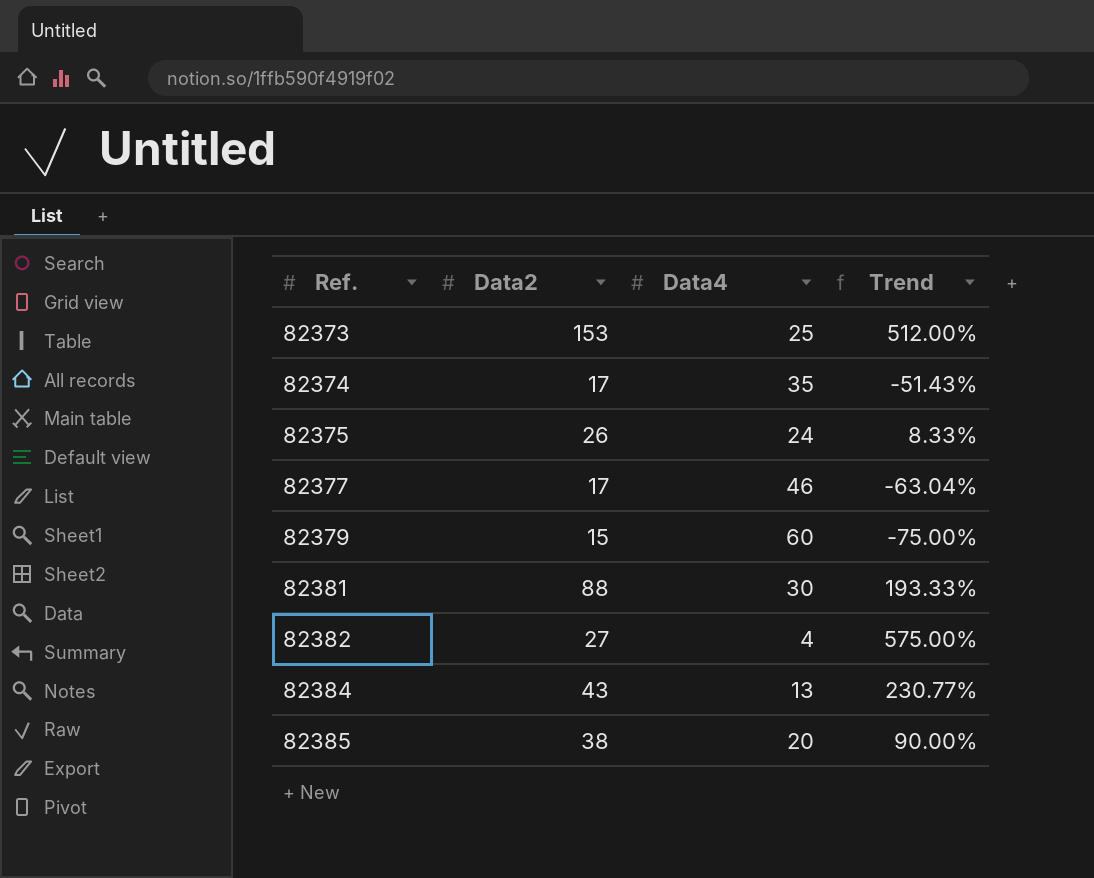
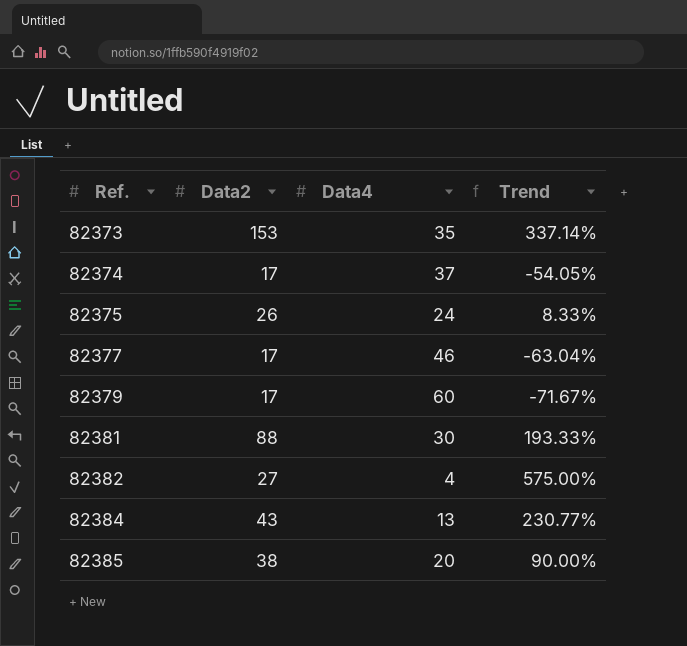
82373 | Data4: 25 -> 35
82373 | Trend: 512.00% -> 337.14%
82374 | Data4: 35 -> 37
82374 | Trend: -51.43% -> -54.05%
82379 | Data2: 15 -> 17
82379 | Trend: -75.00% -> -71.67%

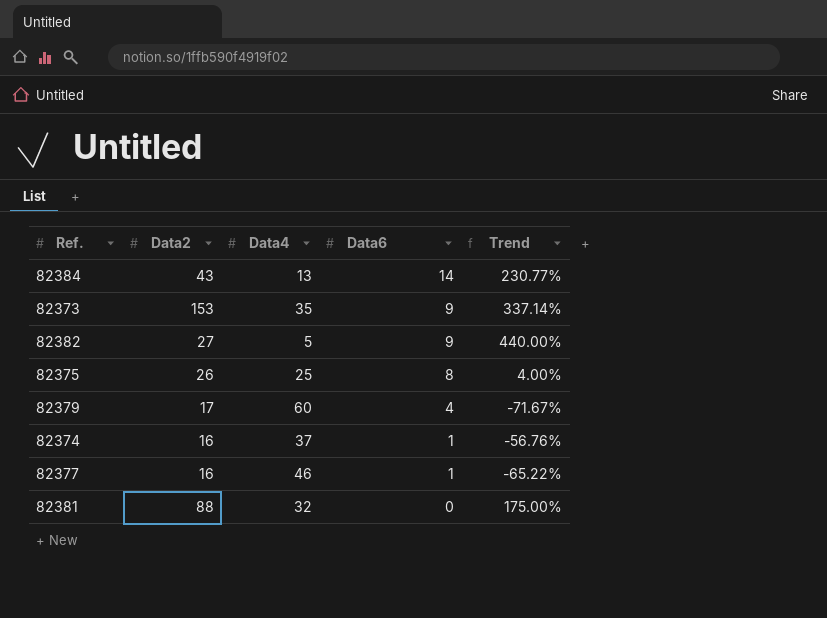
row order: Ref. ascending -> Data6 descending
column Data6 | position: none -> 4
row 82385: 38 | 20 | 90.00% -> none
82382 | Data4: 4 -> 5
82382 | Trend: 575.00% -> 440.00%
82375 | Data4: 24 -> 25
82375 | Trend: 8.33% -> 4.00%
82374 | Data2: 17 -> 16
82374 | Trend: -54.05% -> -56.76%
82377 | Data2: 17 -> 16
82377 | Trend: -63.04% -> -65.22%
82381 | Data4: 30 -> 32
82381 | Trend: 193.33% -> 175.00%

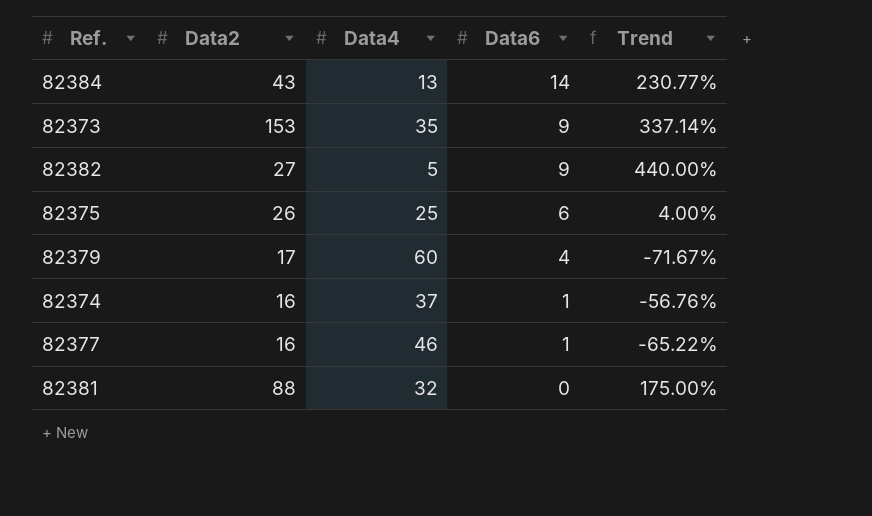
82375 | Data6: 8 -> 6

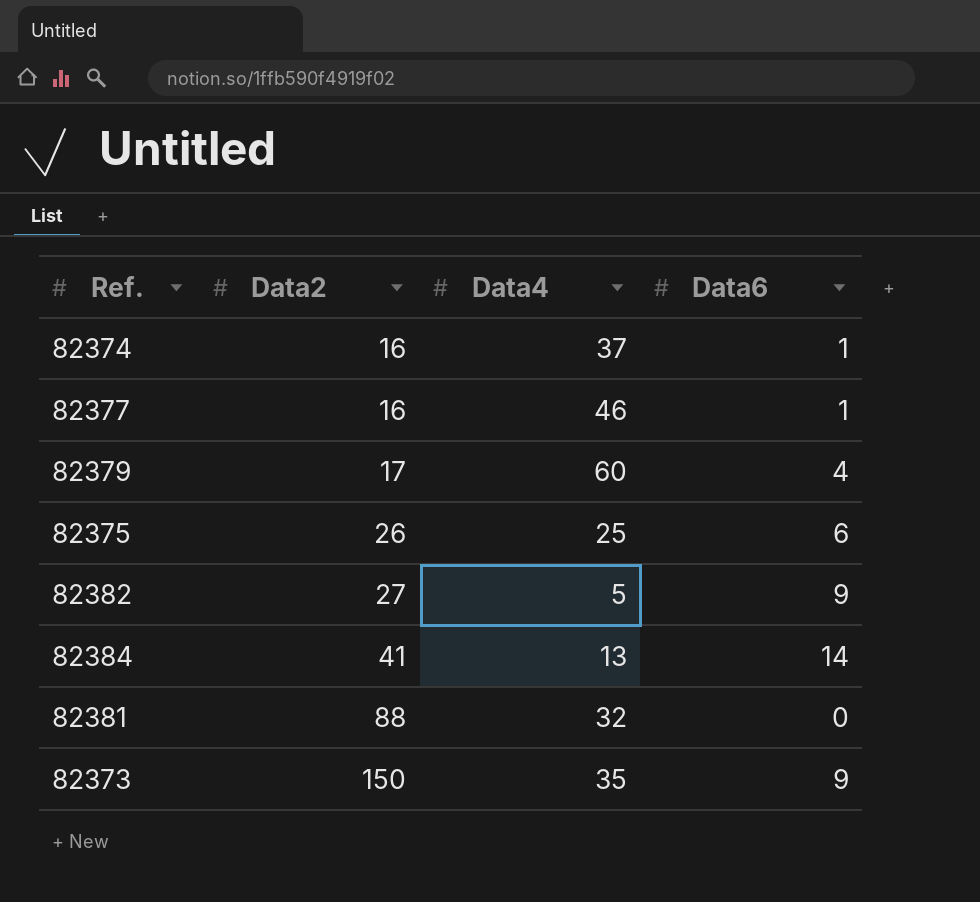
row order: Data6 descending -> Data2 ascending
column Trend | formula: ([Data2] - [Data4]) / [Data4] -> none
82384 | Data2: 43 -> 41
82373 | Data2: 153 -> 150

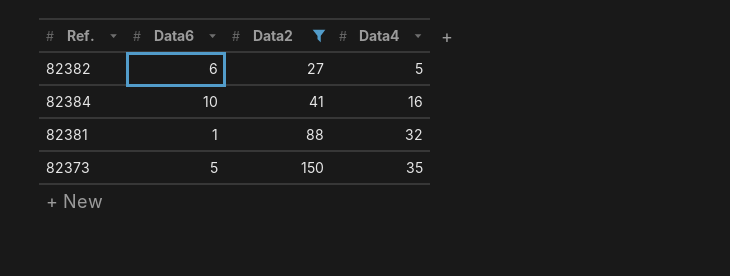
filter: none -> Data2 >= 27
column Data6 | position: 4 -> 2
82382 | Data6: 9 -> 6
82384 | Data6: 14 -> 10
82384 | Data4: 13 -> 16
82381 | Data6: 0 -> 1
82373 | Data6: 9 -> 5

